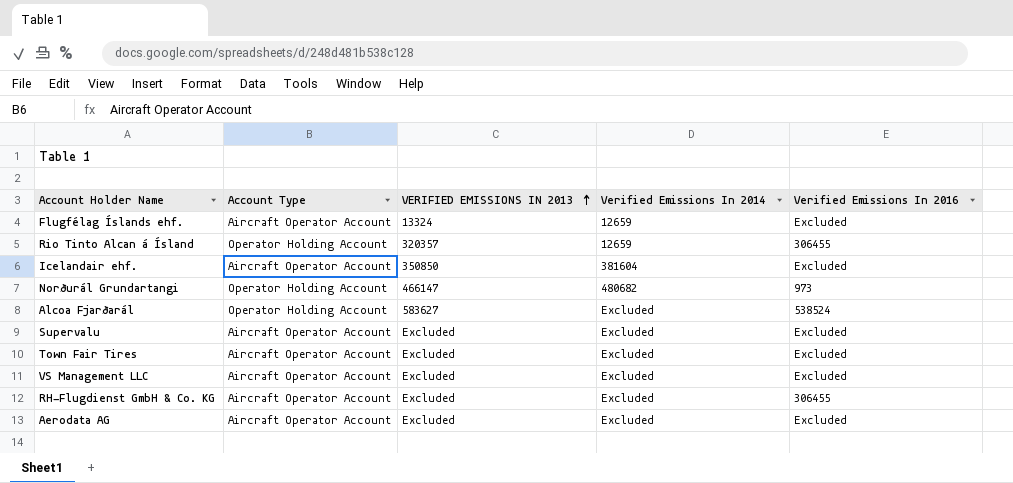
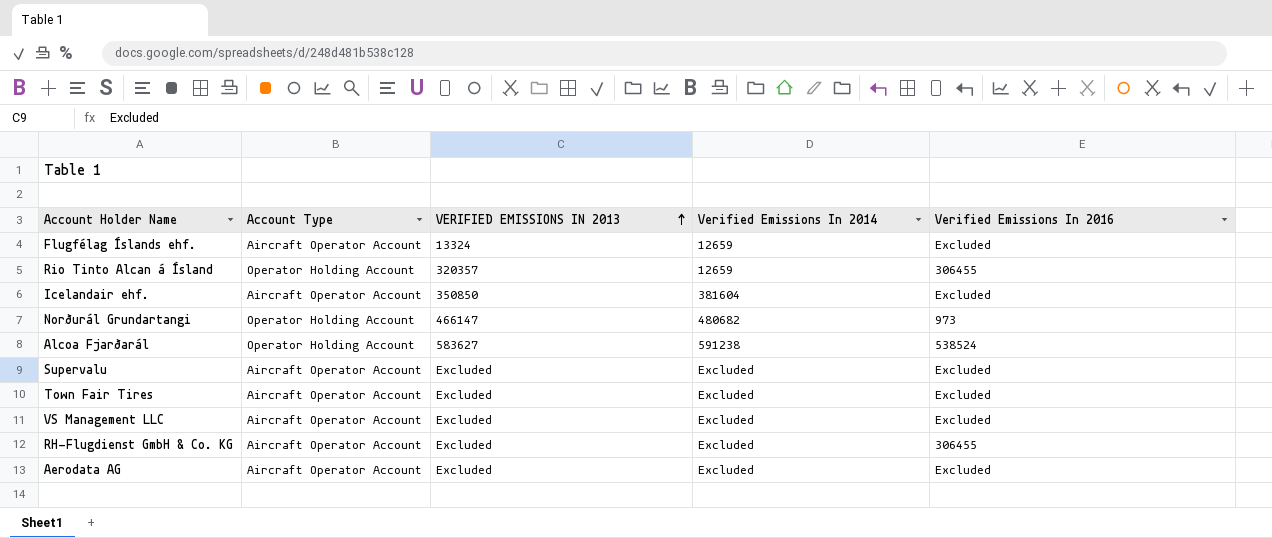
Alcoa Fjarðarál | Verified Emissions In 2014: Excluded -> 591238

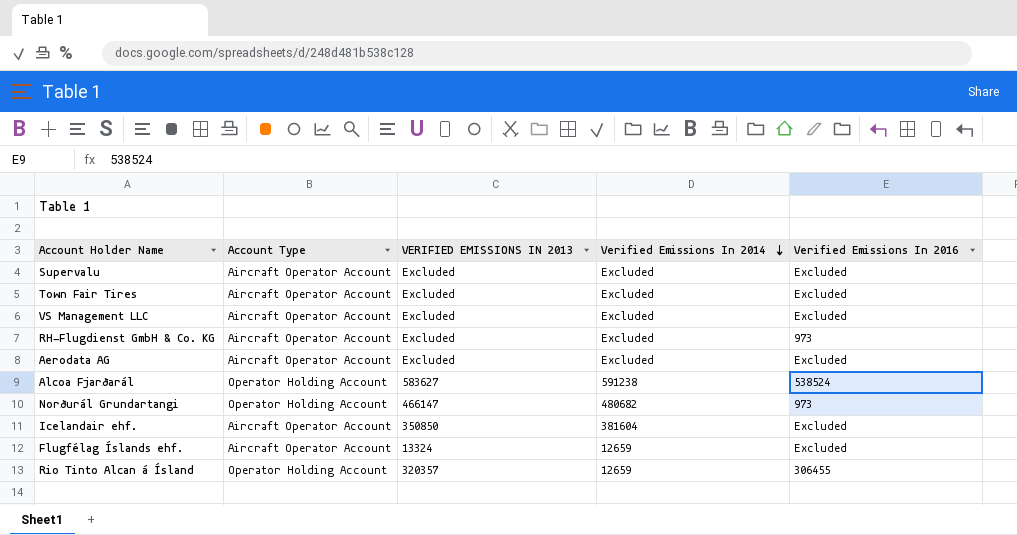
row order: VERIFIED EMISSIONS IN 2013 ascending -> Verified Emissions In 2014 descending
RH-Flugdienst GmbH & Co. KG | Verified Emissions In 2016: 306455 -> 973

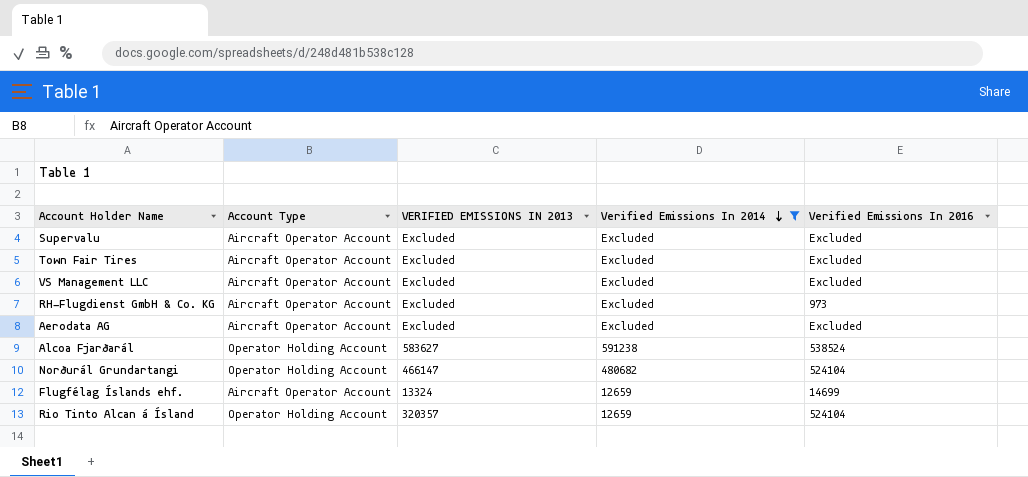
filter: none -> Verified Emissions In 2014 != 381604
Norðurál Grundartangi | Verified Emissions In 2016: 973 -> 524104
Flugfélag Íslands ehf. | Verified Emissions In 2016: Excluded -> 14699
Rio Tinto Alcan á Ísland | Verified Emissions In 2016: 306455 -> 524104

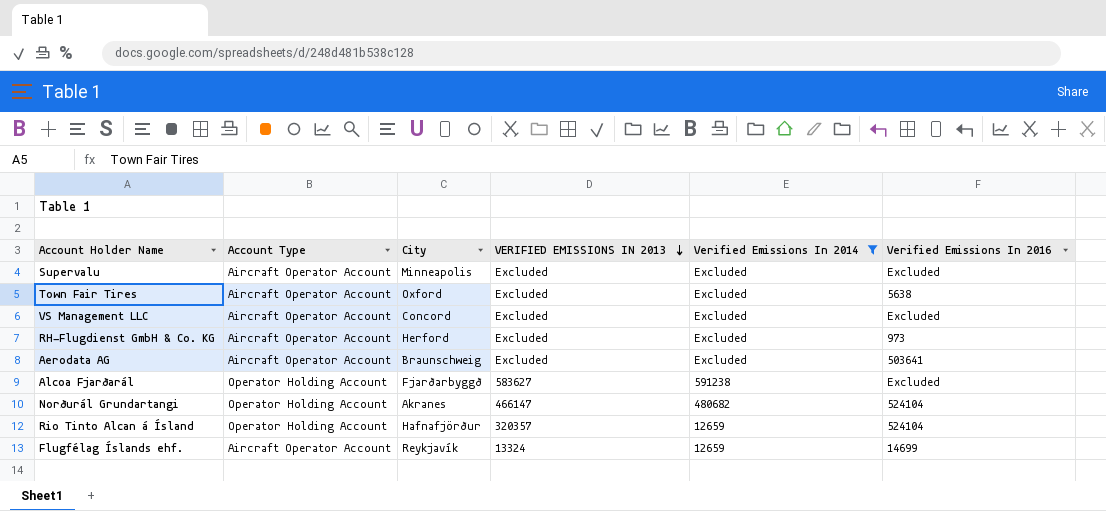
row order: Verified Emissions In 2014 descending -> VERIFIED EMISSIONS IN 2013 descending
column City | position: none -> 3
Town Fair Tires | Verified Emissions In 2016: Excluded -> 5638
Aerodata AG | Verified Emissions In 2016: Excluded -> 503641
Alcoa Fjarðarál | Verified Emissions In 2016: 538524 -> Excluded

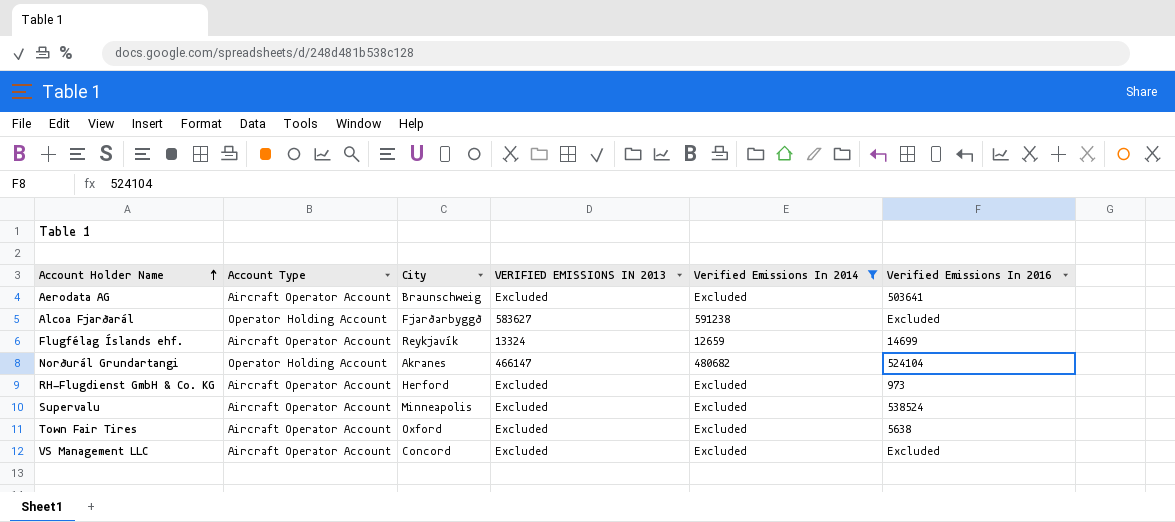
row order: VERIFIED EMISSIONS IN 2013 descending -> Account Holder Name ascending
row Rio Tinto Alcan á Ísland: Operator Holding Account | Hafnafjörður | 320357 | 12659 | 524104 -> none
Supervalu | Verified Emissions In 2016: Excluded -> 538524

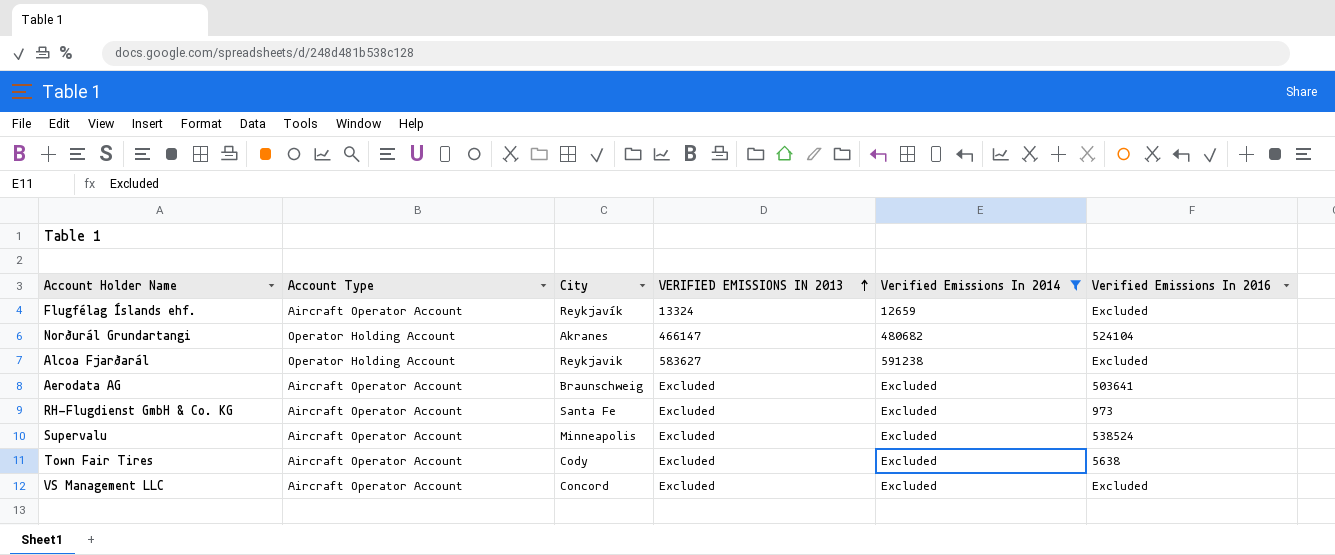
row order: Account Holder Name ascending -> VERIFIED EMISSIONS IN 2013 ascending
Flugfélag Íslands ehf. | Verified Emissions In 2016: 14699 -> Excluded
Alcoa Fjarðarál | City: Fjarðarbyggð -> Reykjavik
RH-Flugdienst GmbH & Co. KG | City: Herford -> Santa Fe
Town Fair Tires | City: Oxford -> Cody

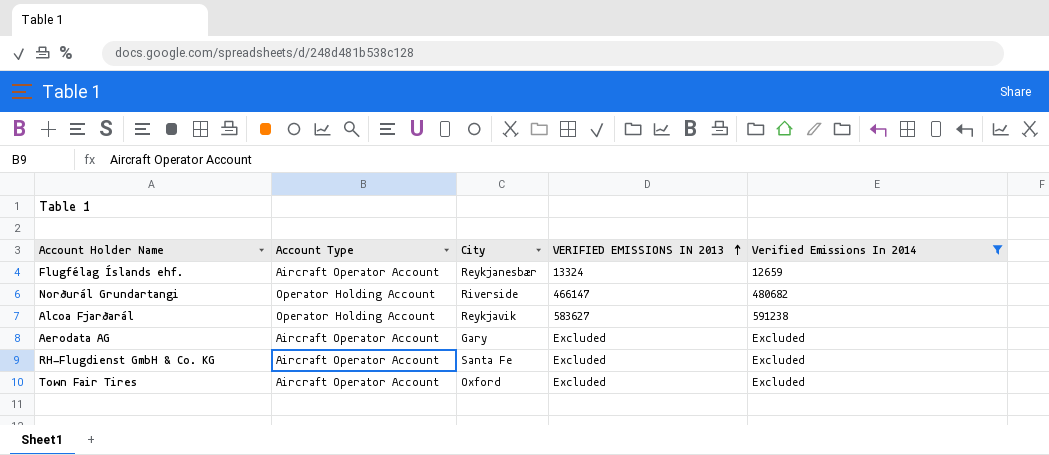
column Verified Emissions In 2016 | position: 6 -> none
row Supervalu: Aircraft Operator Account | Minneapolis | Excluded | Excluded | 538524 -> none
row VS Management LLC: Aircraft Operator Account | Concord | Excluded | Excluded | Excluded -> none
Flugfélag Íslands ehf. | City: Reykjavík -> Reykjanesbær
Norðurál Grundartangi | City: Akranes -> Riverside
Aerodata AG | City: Braunschweig -> Gary
Town Fair Tires | City: Cody -> Oxford

